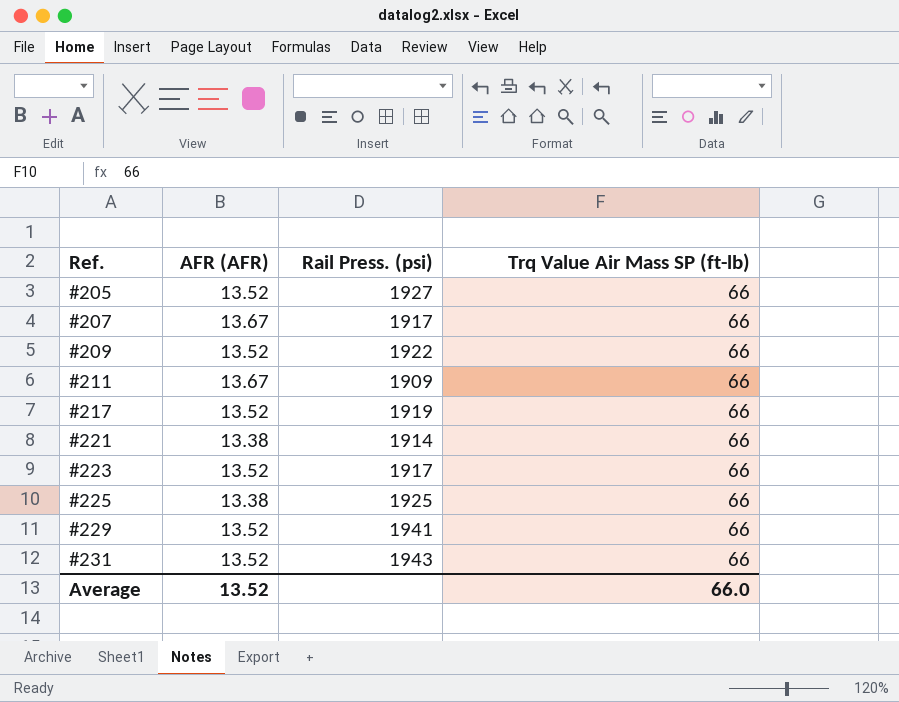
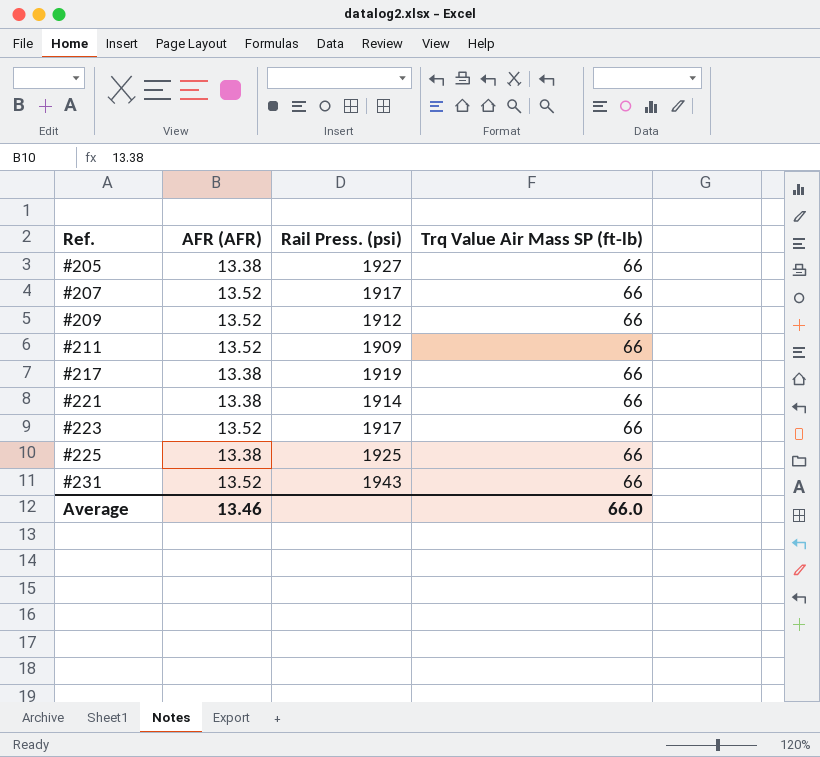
row #229: 13.52 | 1941 | 66 -> none
#205 | AFR (AFR): 13.52 -> 13.38
#207 | AFR (AFR): 13.67 -> 13.52
#209 | Rail Press. (psi): 1922 -> 1912
#211 | AFR (AFR): 13.67 -> 13.52
#217 | AFR (AFR): 13.52 -> 13.38
Average | AFR (AFR): 13.52 -> 13.46

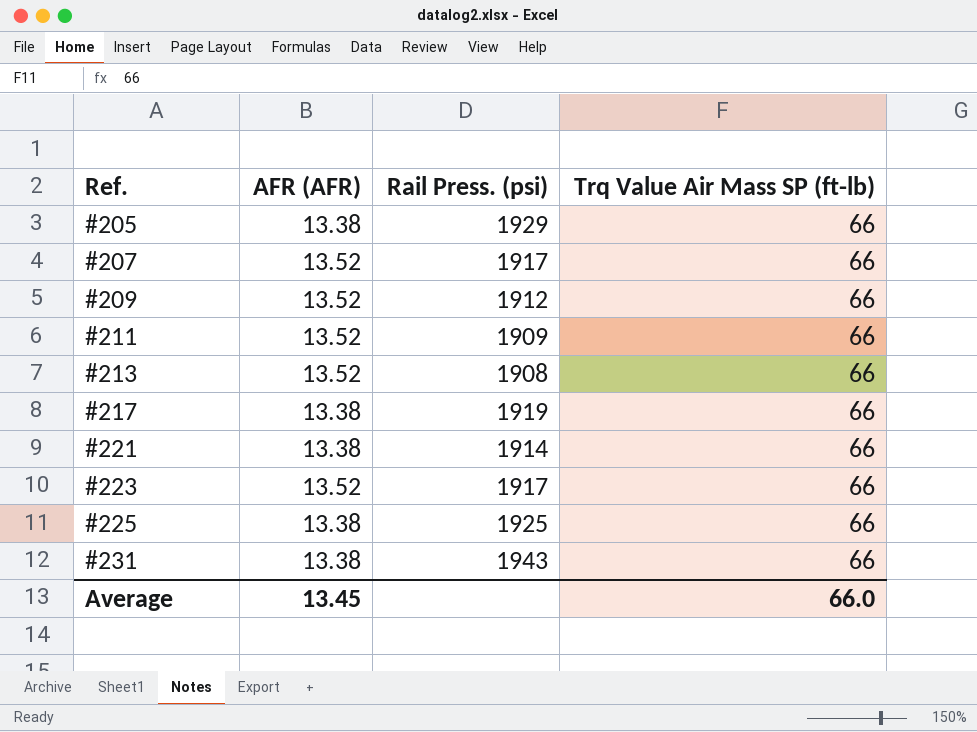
#205 | Rail Press. (psi): 1927 -> 1929
row #213: none -> 13.52 | 1908 | 66
#231 | AFR (AFR): 13.52 -> 13.38
Average | AFR (AFR): 13.46 -> 13.45

